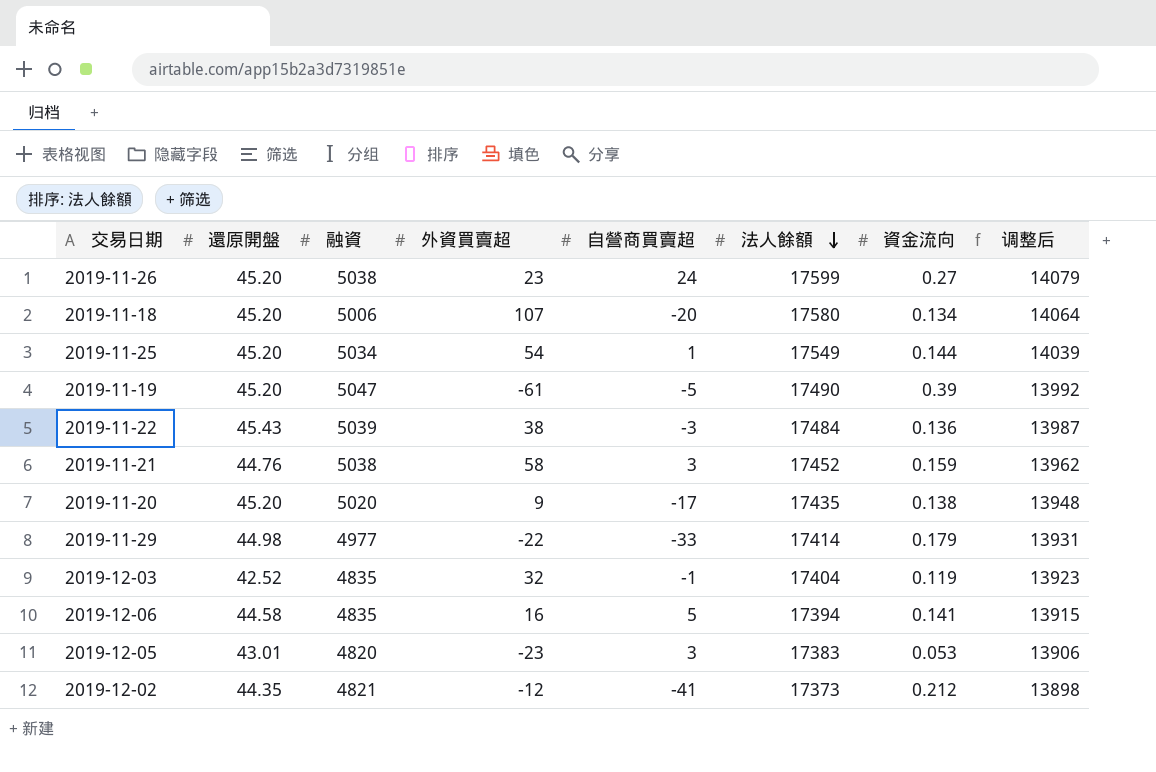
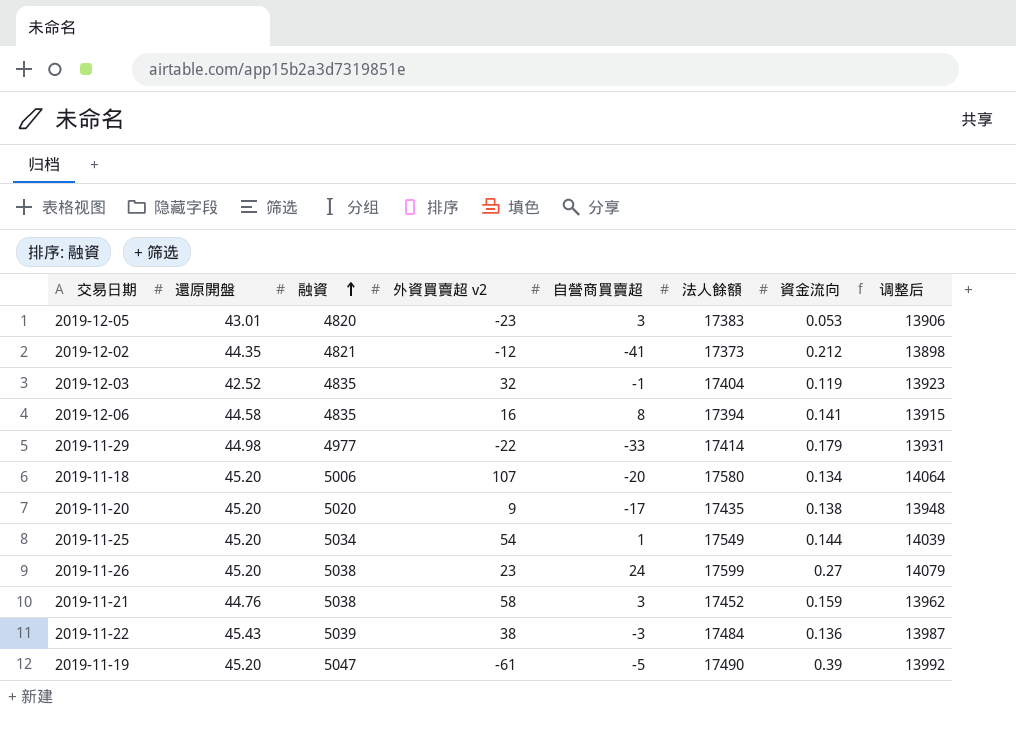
row order: 法人餘額 descending -> 融資 ascending
column name: 外資買賣超 -> 外資買賣超 v2
2019-12-06 | 自營商買賣超: 5 -> 8

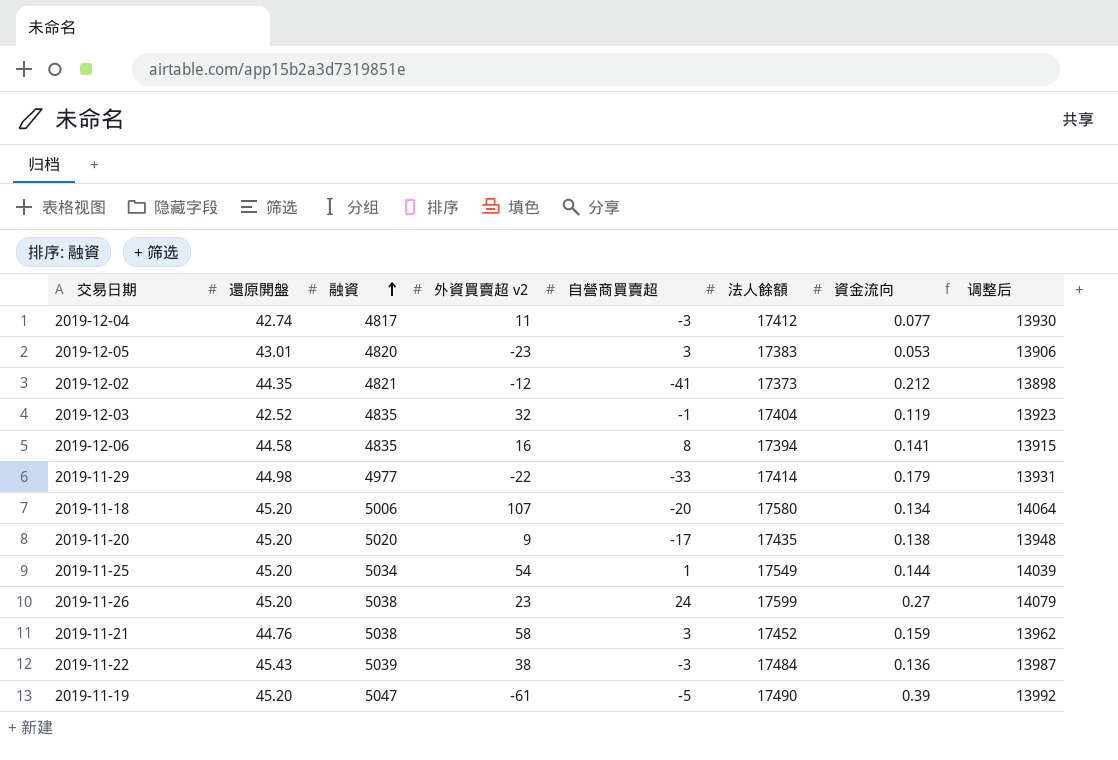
row 2019-12-04: none -> 42.74 | 4817 | 11 | -3 | 17412 | 0.077 | 13930

